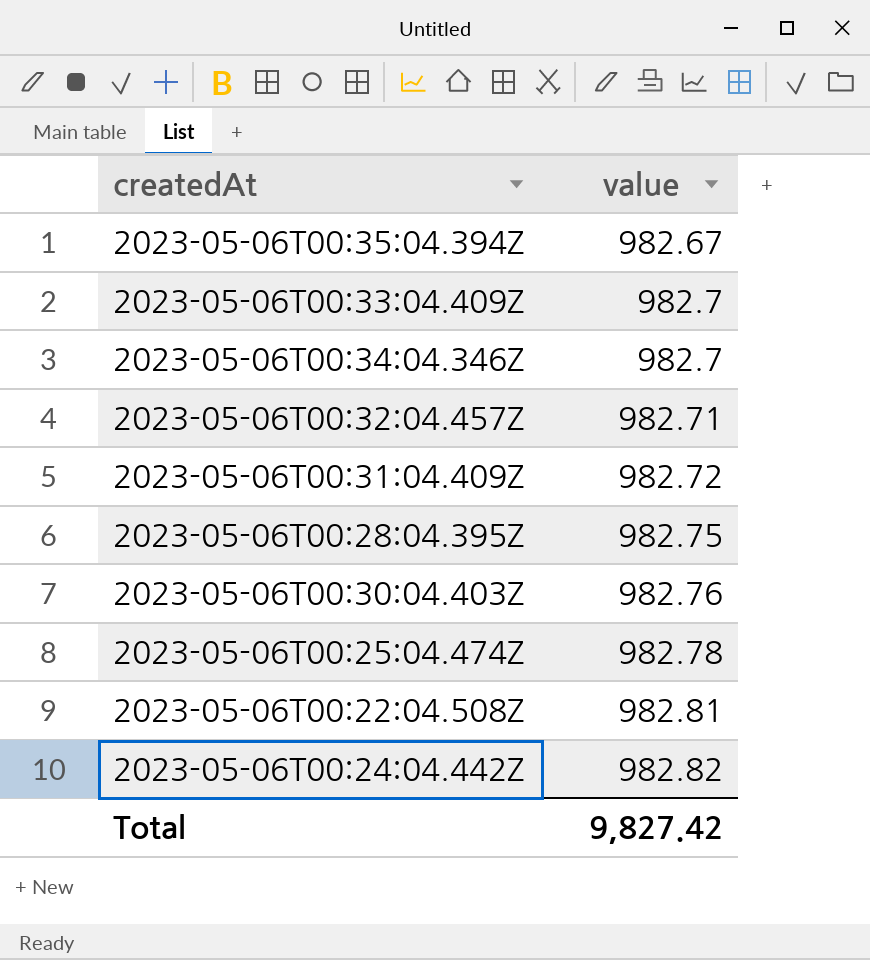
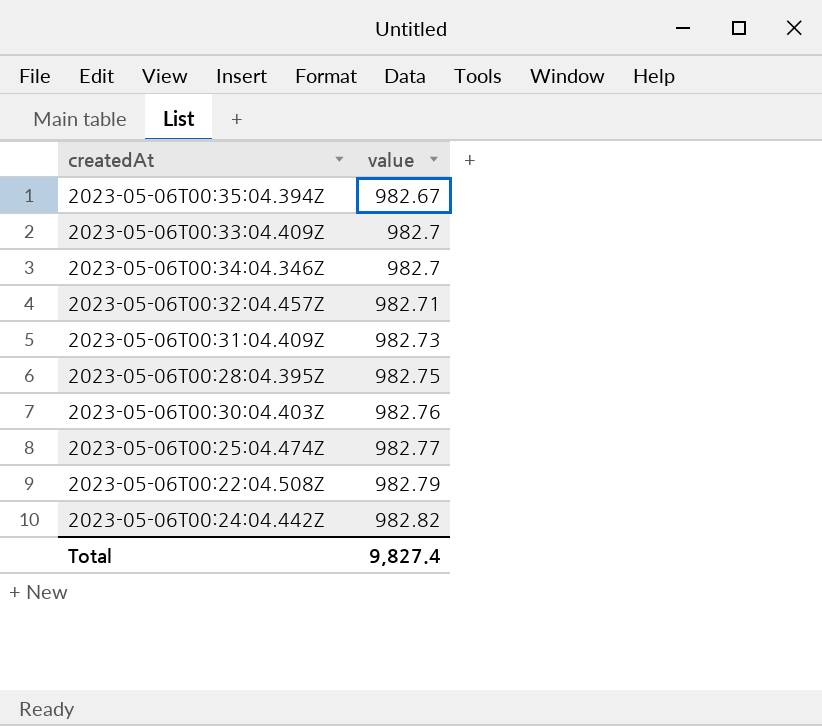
2023-05-06T00:31:04.409Z | value: 982.72 -> 982.73
2023-05-06T00:25:04.474Z | value: 982.78 -> 982.77
2023-05-06T00:22:04.508Z | value: 982.81 -> 982.79
Total | value: 9,827.42 -> 9,827.4

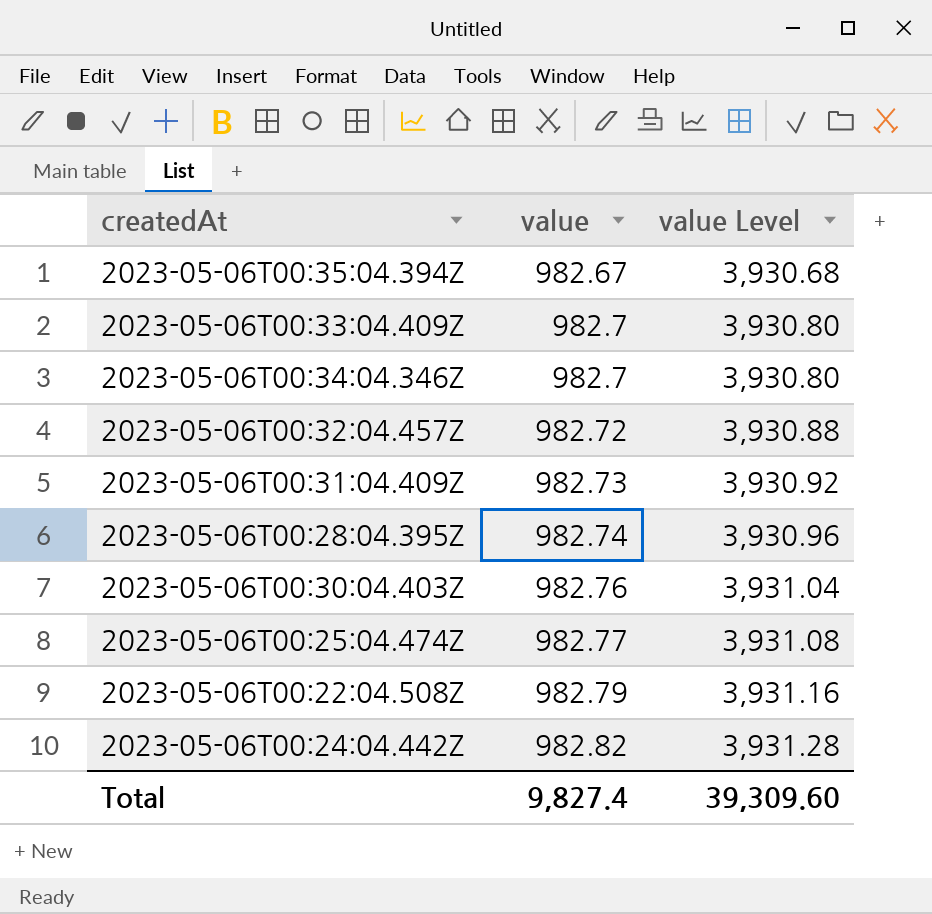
column value Level | formula: none -> [value] * 4
2023-05-06T00:32:04.457Z | value: 982.71 -> 982.72
2023-05-06T00:28:04.395Z | value: 982.75 -> 982.74

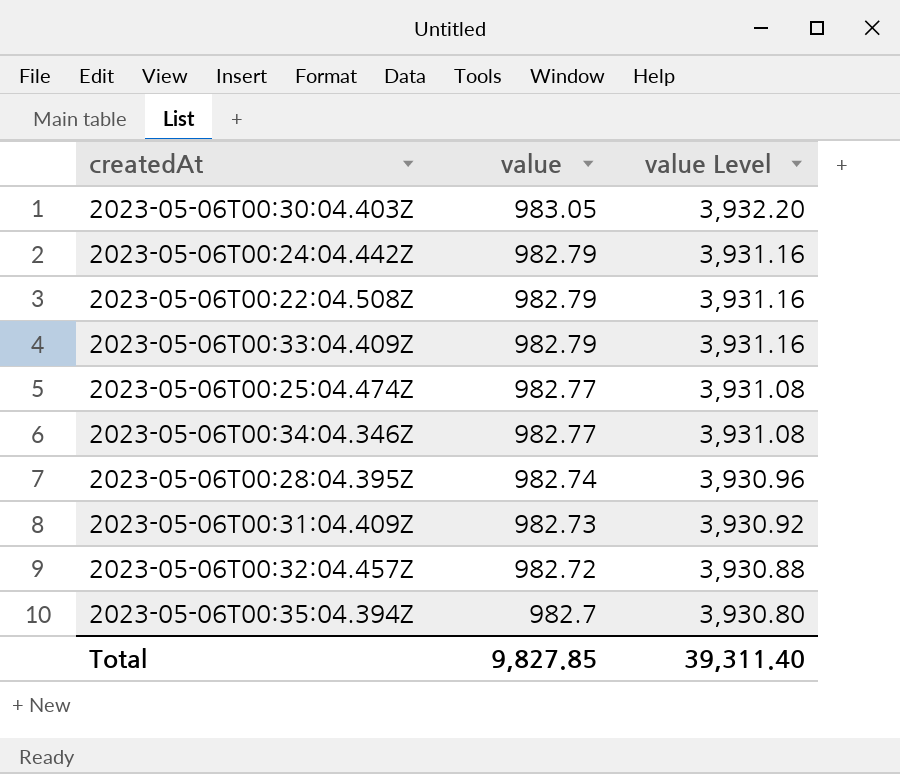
row order: value ascending -> value descending
2023-05-06T00:30:04.403Z | value: 982.76 -> 983.05
2023-05-06T00:30:04.403Z | value Level: 3,931.04 -> 3,932.20
2023-05-06T00:24:04.442Z | value: 982.82 -> 982.79
2023-05-06T00:24:04.442Z | value Level: 3,931.28 -> 3,931.16
2023-05-06T00:33:04.409Z | value: 982.7 -> 982.79
2023-05-06T00:33:04.409Z | value Level: 3,930.80 -> 3,931.16
2023-05-06T00:34:04.346Z | value: 982.7 -> 982.77
2023-05-06T00:34:04.346Z | value Level: 3,930.80 -> 3,931.08
2023-05-06T00:35:04.394Z | value: 982.67 -> 982.7
2023-05-06T00:35:04.394Z | value Level: 3,930.68 -> 3,930.80
Total | value: 9,827.4 -> 9,827.85
Total | value Level: 39,309.60 -> 39,311.40

